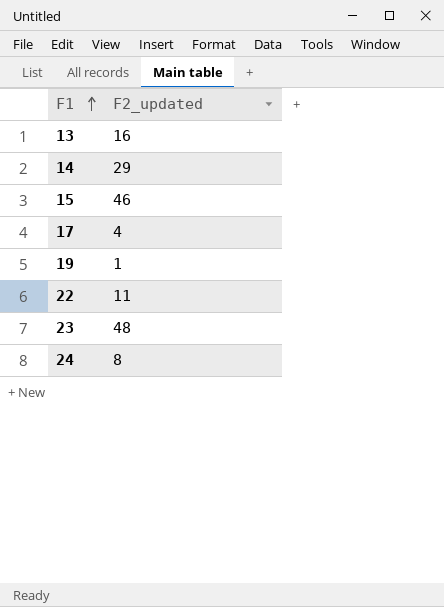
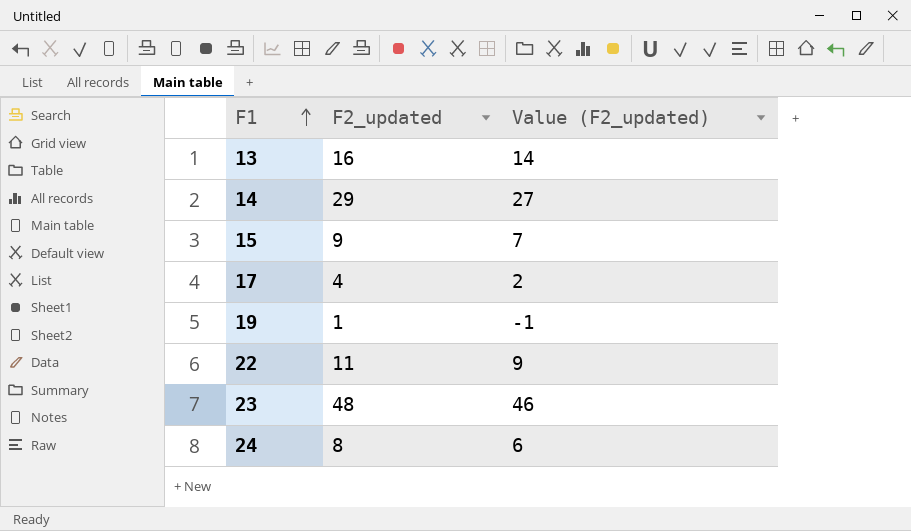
column Value (F2_updated) | formula: none -> [F2_updated] - 2
15 | F2_updated: 46 -> 9

